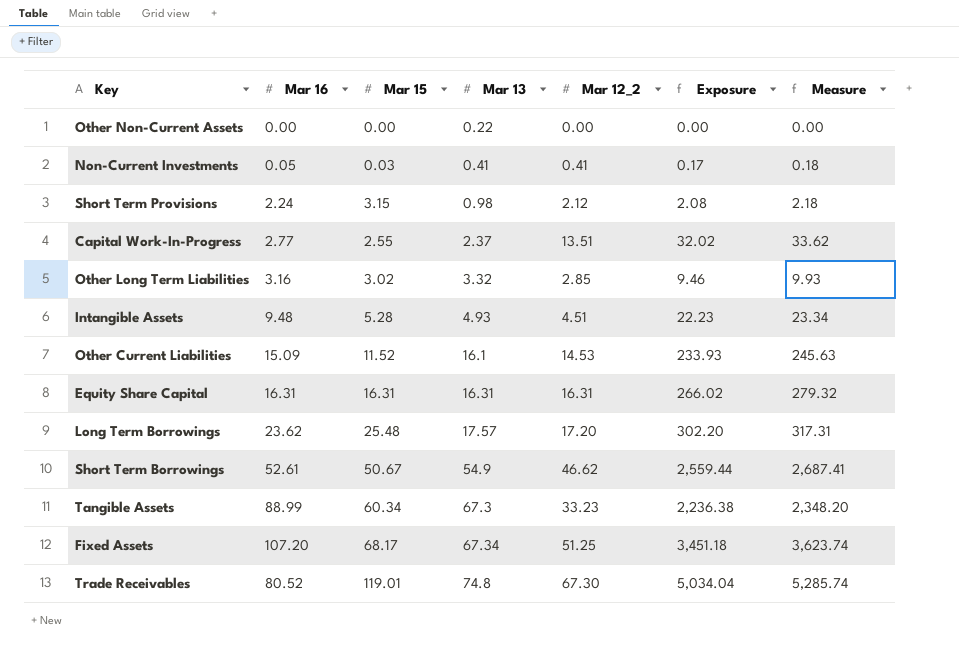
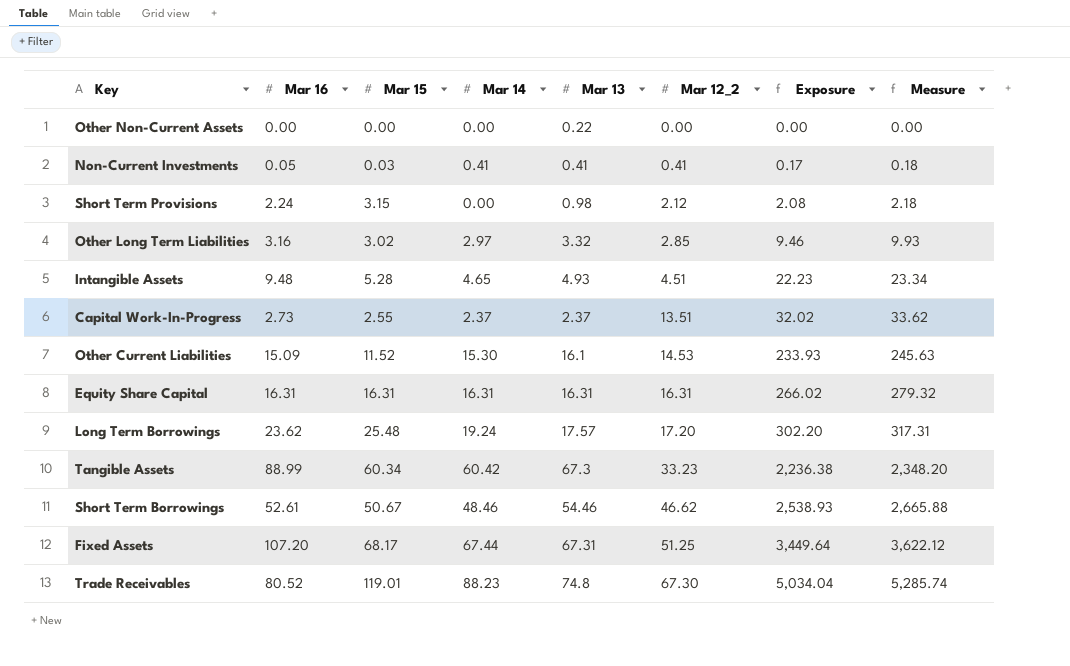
row order: Mar 13 ascending -> Mar 12_2 ascending
column Mar 14 | position: none -> 4
Capital Work-In-Progress | Mar 16: 2.77 -> 2.73
Short Term Borrowings | Mar 13: 54.9 -> 54.46
Short Term Borrowings | Exposure: 2,559.44 -> 2,538.93
Short Term Borrowings | Measure: 2,687.41 -> 2,665.88
Fixed Assets | Mar 13: 67.34 -> 67.31
Fixed Assets | Exposure: 3,451.18 -> 3,449.64
Fixed Assets | Measure: 3,623.74 -> 3,622.12

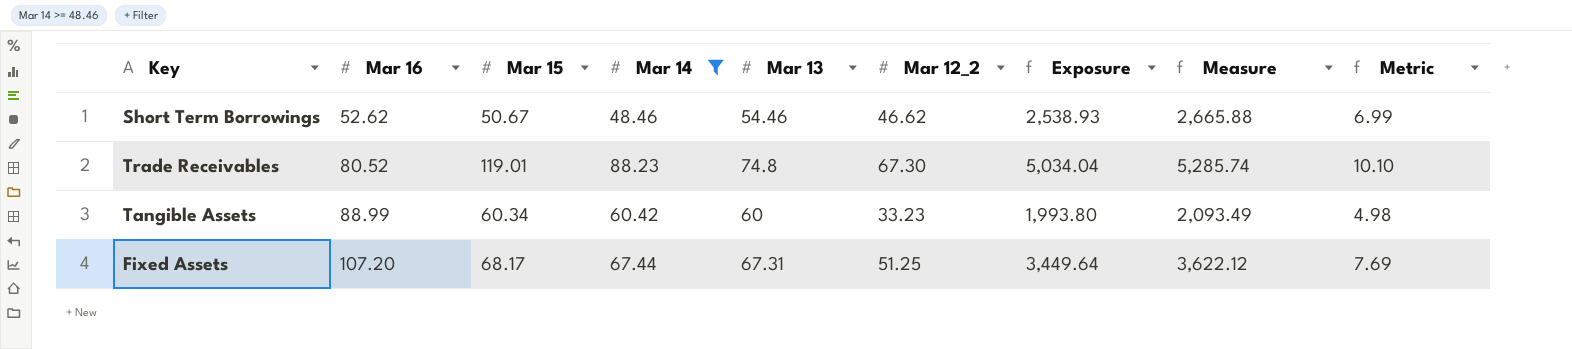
filter: none -> Mar 14 >= 48.46
row order: Mar 12_2 ascending -> Mar 16 ascending
column Metric | formula: none -> [Mar 12_2] * 0.15
Short Term Borrowings | Mar 16: 52.61 -> 52.62
Tangible Assets | Mar 13: 67.3 -> 60
Tangible Assets | Exposure: 2,236.38 -> 1,993.80
Tangible Assets | Measure: 2,348.20 -> 2,093.49

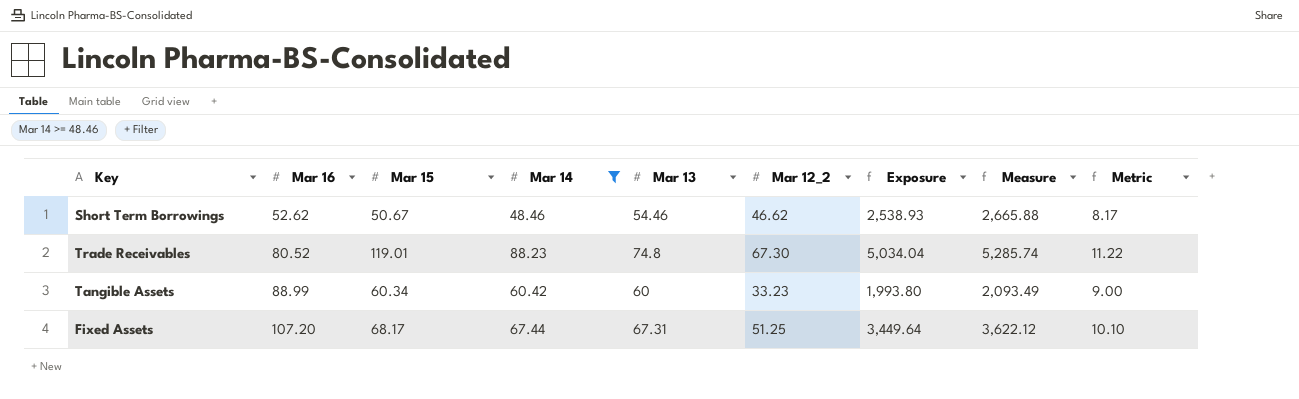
column Metric | formula: [Mar 12_2] * 0.15 -> [Mar 13] * 0.15

